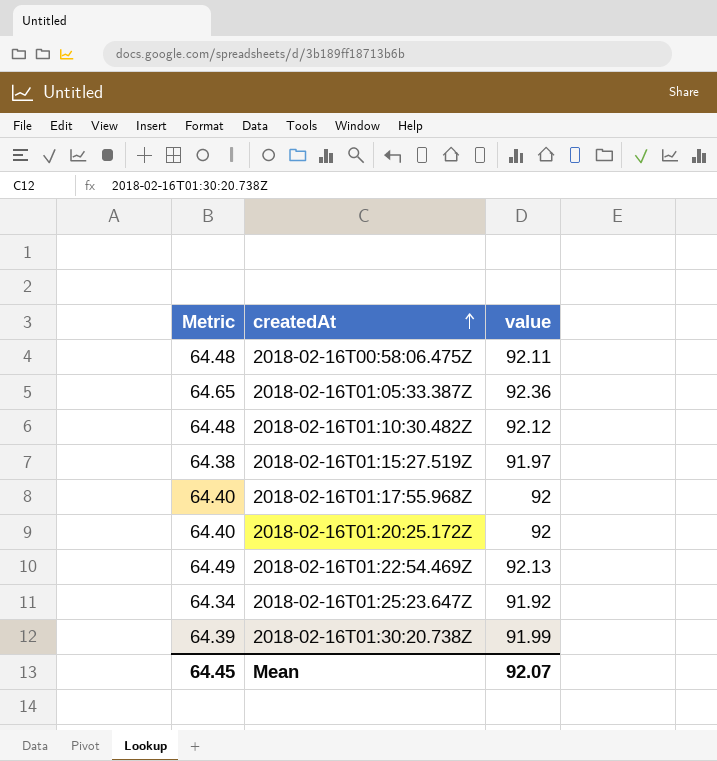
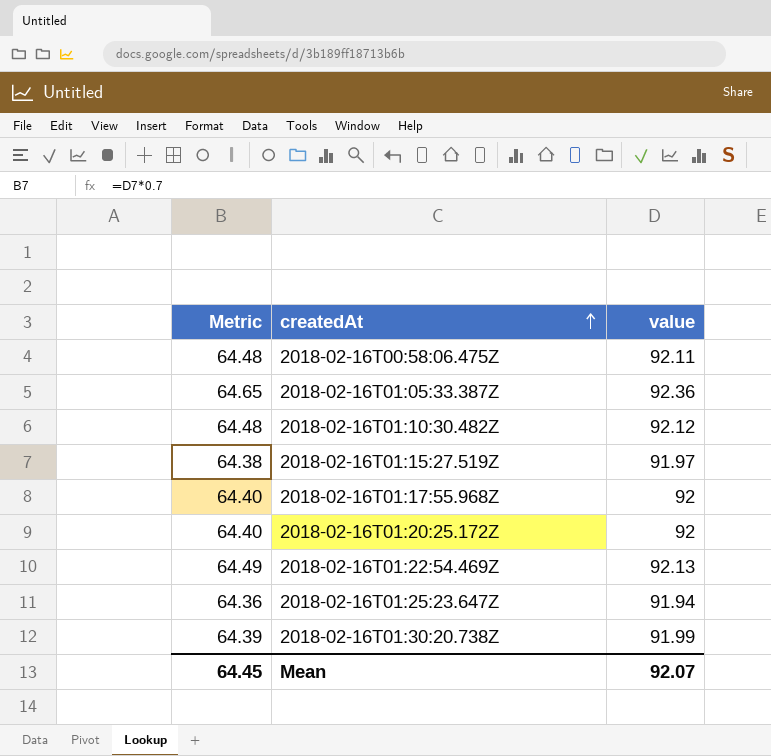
2018-02-16T01:25:23.647Z | Metric: 64.34 -> 64.36
2018-02-16T01:25:23.647Z | value: 91.92 -> 91.94

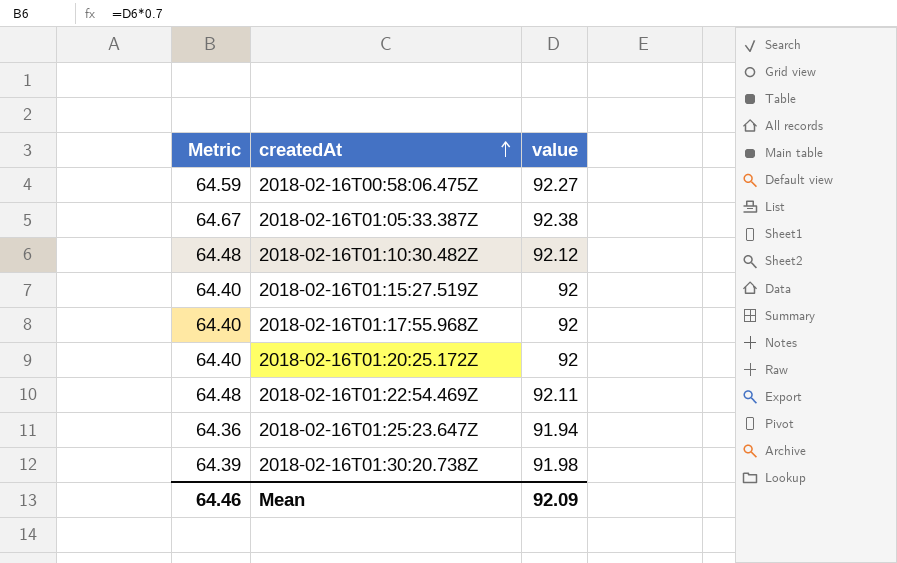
2018-02-16T00:58:06.475Z | Metric: 64.48 -> 64.59
2018-02-16T00:58:06.475Z | value: 92.11 -> 92.27
2018-02-16T01:05:33.387Z | Metric: 64.65 -> 64.67
2018-02-16T01:05:33.387Z | value: 92.36 -> 92.38
2018-02-16T01:15:27.519Z | Metric: 64.38 -> 64.40
2018-02-16T01:15:27.519Z | value: 91.97 -> 92
2018-02-16T01:22:54.469Z | Metric: 64.49 -> 64.48
2018-02-16T01:22:54.469Z | value: 92.13 -> 92.11
2018-02-16T01:30:20.738Z | value: 91.99 -> 91.98
Mean | Metric: 64.45 -> 64.46
Mean | value: 92.07 -> 92.09

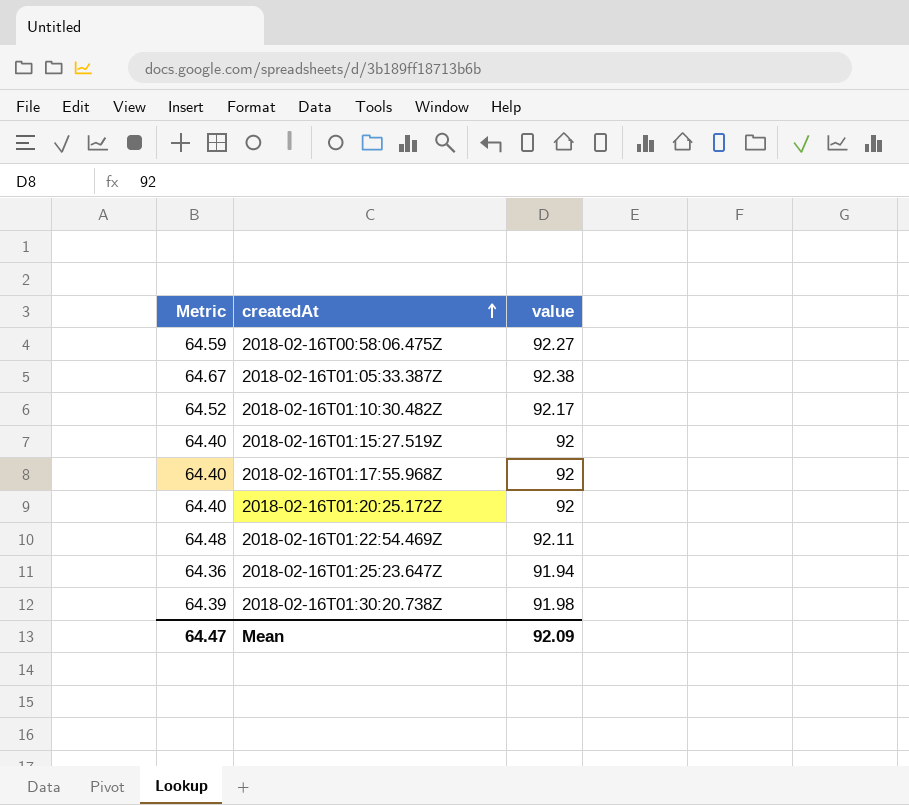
2018-02-16T01:10:30.482Z | Metric: 64.48 -> 64.52
2018-02-16T01:10:30.482Z | value: 92.12 -> 92.17
Mean | Metric: 64.46 -> 64.47

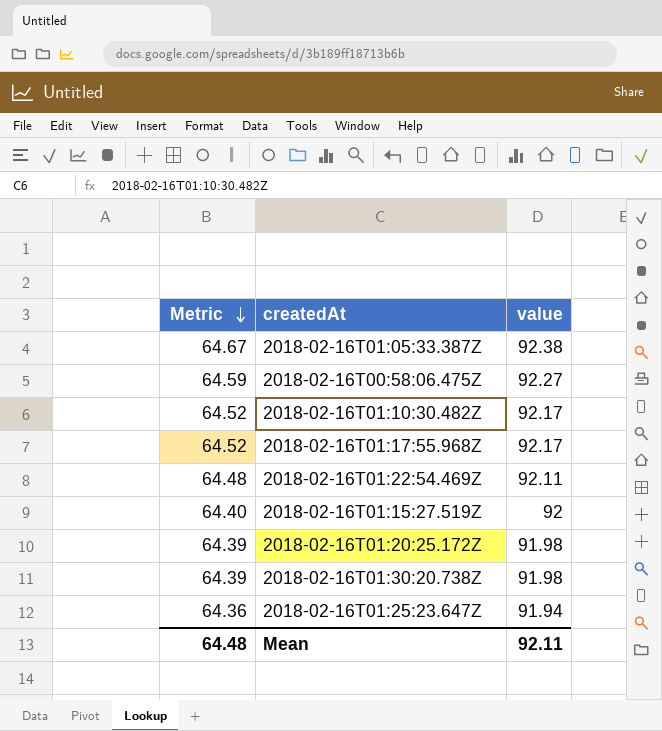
row order: createdAt ascending -> Metric descending
2018-02-16T01:17:55.968Z | Metric: 64.40 -> 64.52
2018-02-16T01:17:55.968Z | value: 92 -> 92.17
2018-02-16T01:20:25.172Z | Metric: 64.40 -> 64.39
2018-02-16T01:20:25.172Z | value: 92 -> 91.98
Mean | Metric: 64.47 -> 64.48
Mean | value: 92.09 -> 92.11

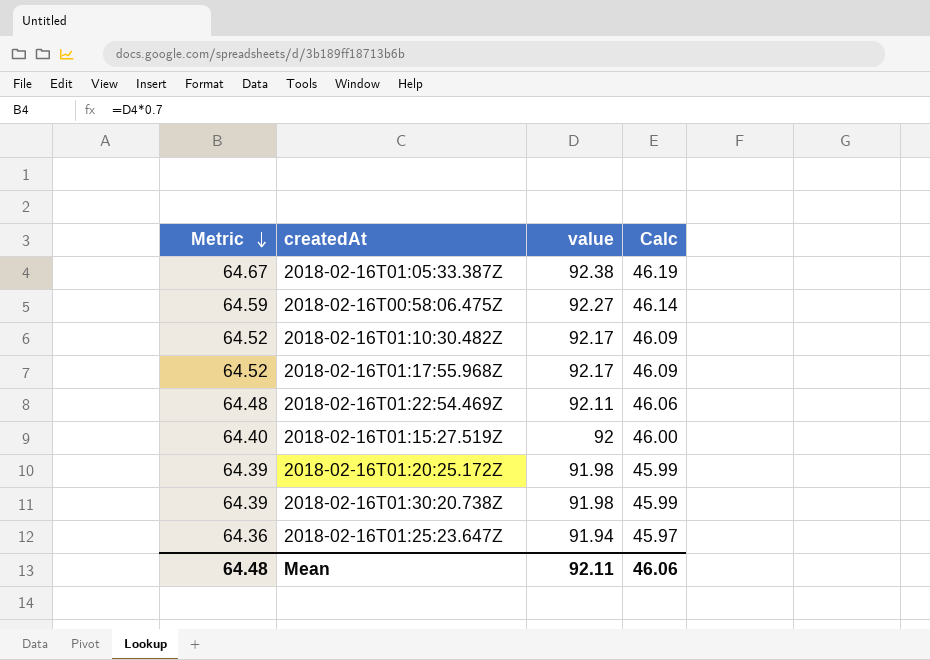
column Calc | formula: none -> [value] * 0.5

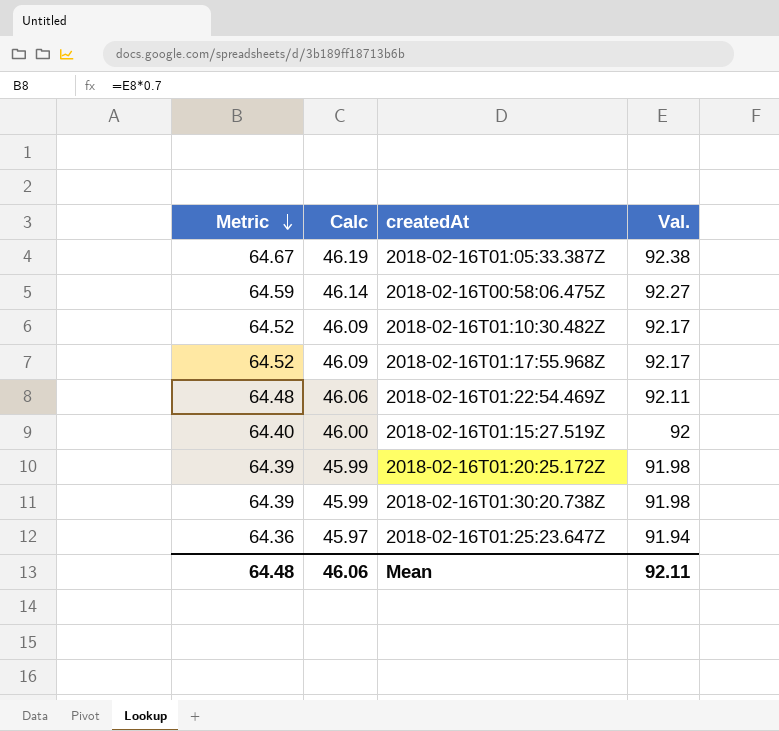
column Calc | position: 4 -> 2
column name: value -> Val.

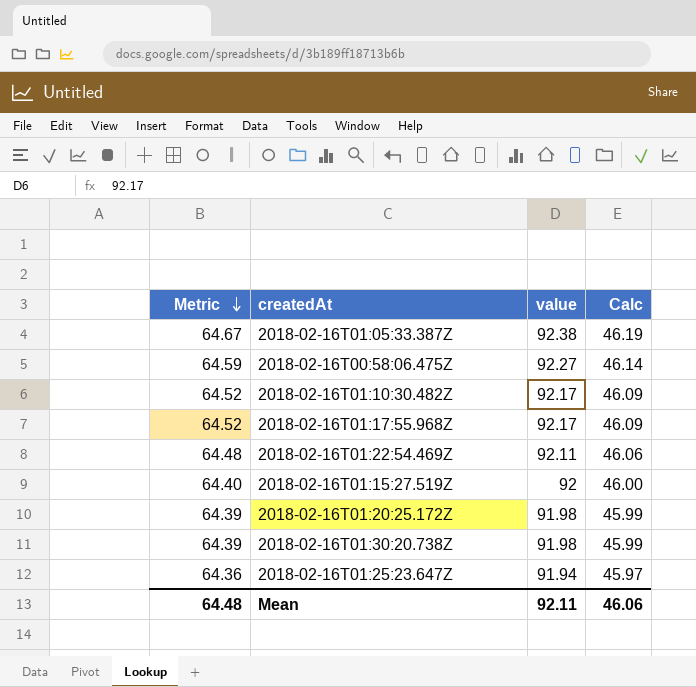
column name: Val. -> value
column Calc | position: 2 -> 4

